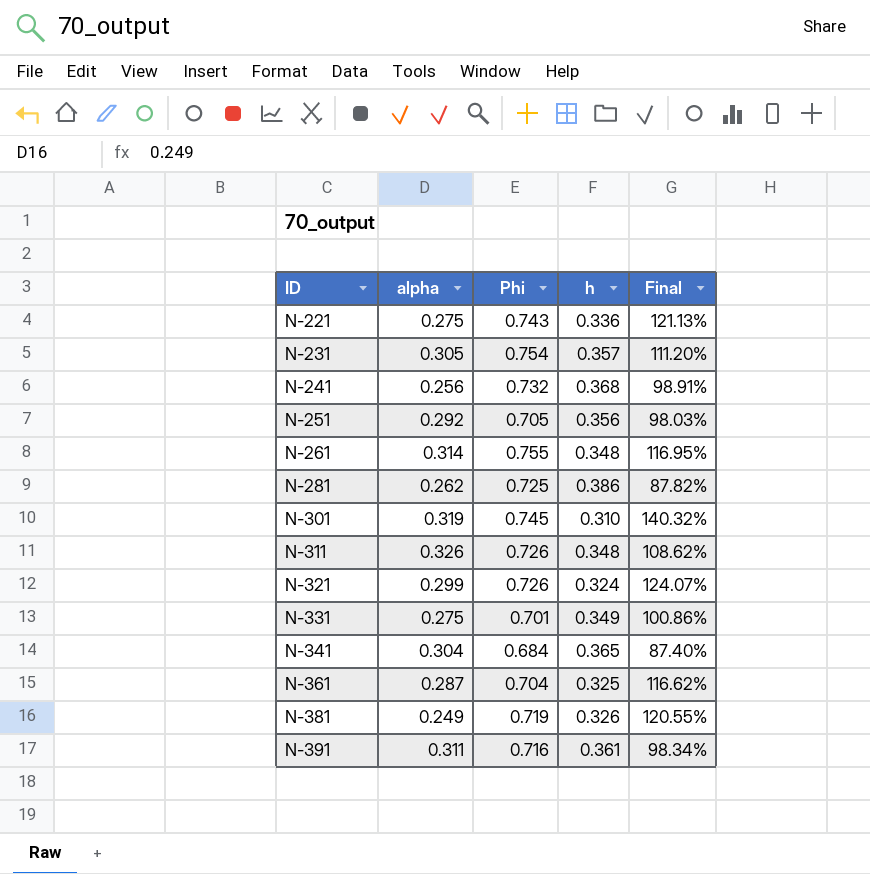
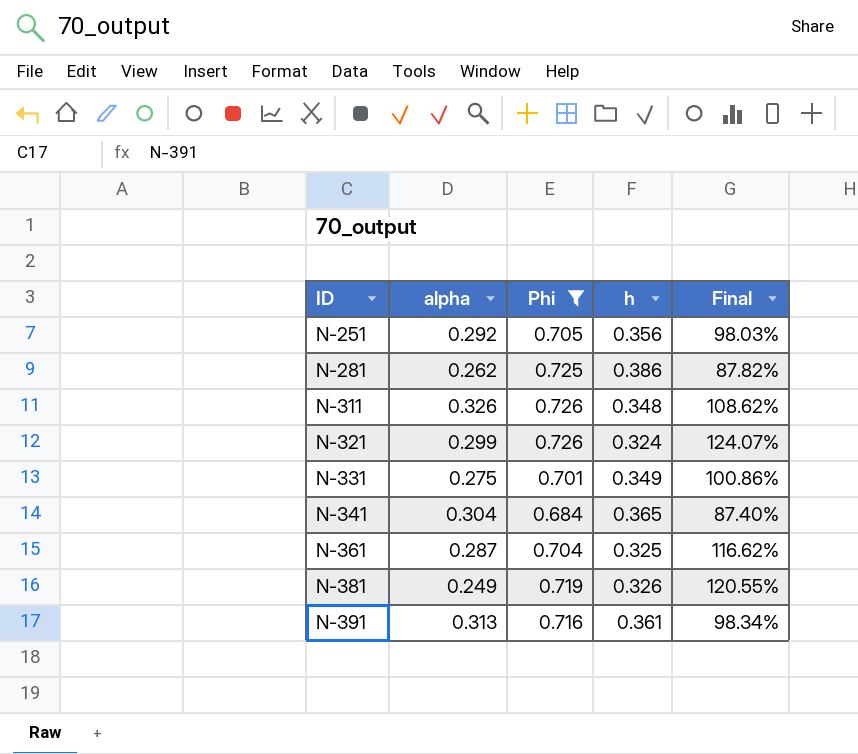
filter: none -> Phi <= 0.726
N-391 | alpha: 0.311 -> 0.313

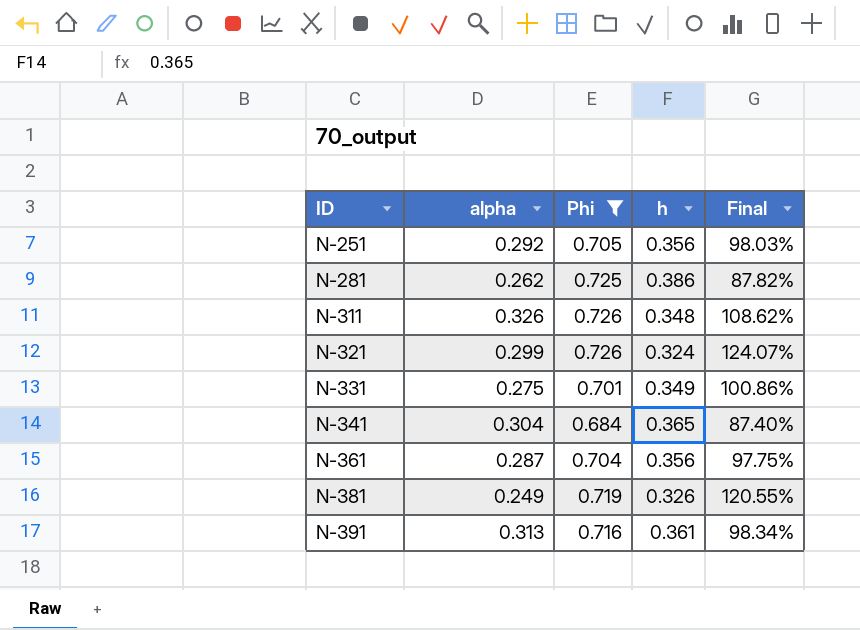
N-361 | h: 0.325 -> 0.356
N-361 | Final: 116.62% -> 97.75%

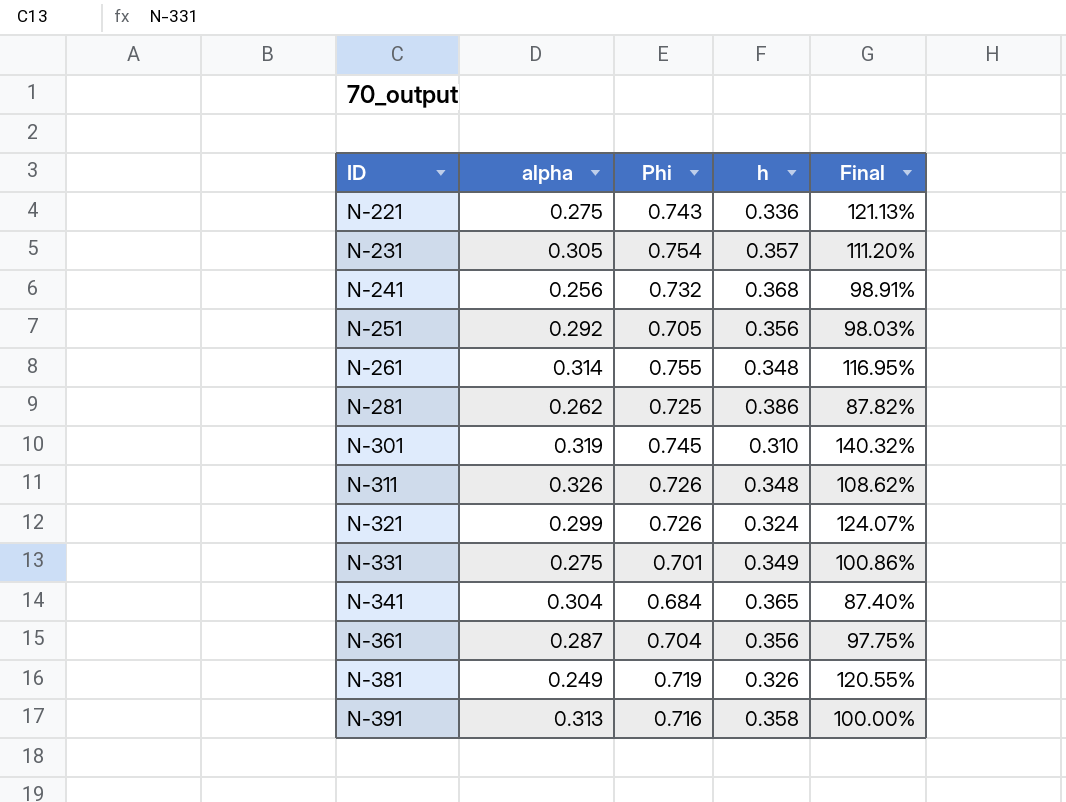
filter: Phi <= 0.726 -> none
N-391 | h: 0.361 -> 0.358
N-391 | Final: 98.34% -> 100.00%

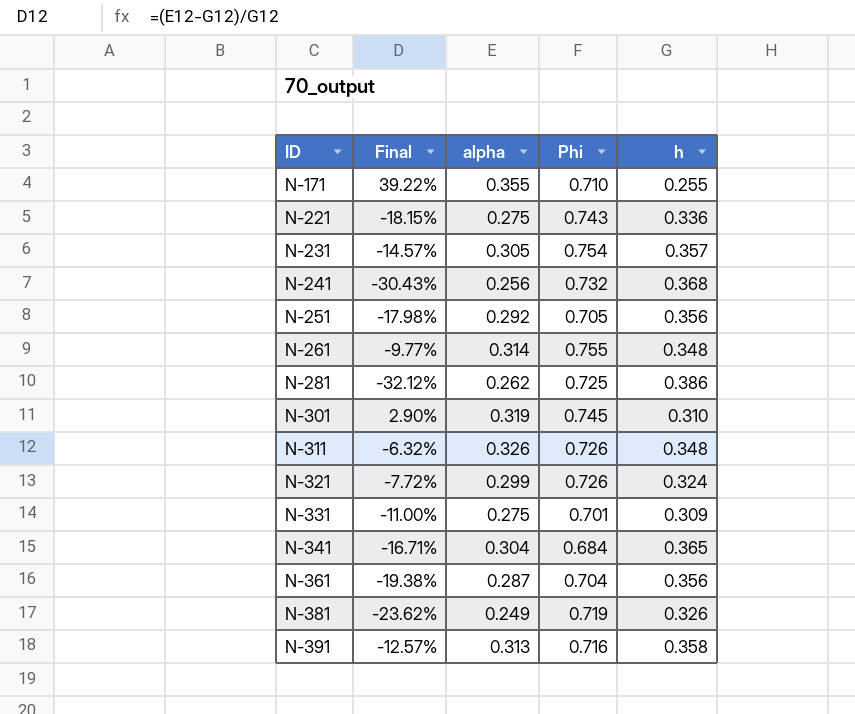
column Final | formula: ([Phi] - [h]) / [h] -> ([alpha] - [h]) / [h]
column Final | position: 5 -> 2
row N-171: none -> 39.22% | 0.355 | 0.710 | 0.255
N-331 | h: 0.349 -> 0.309

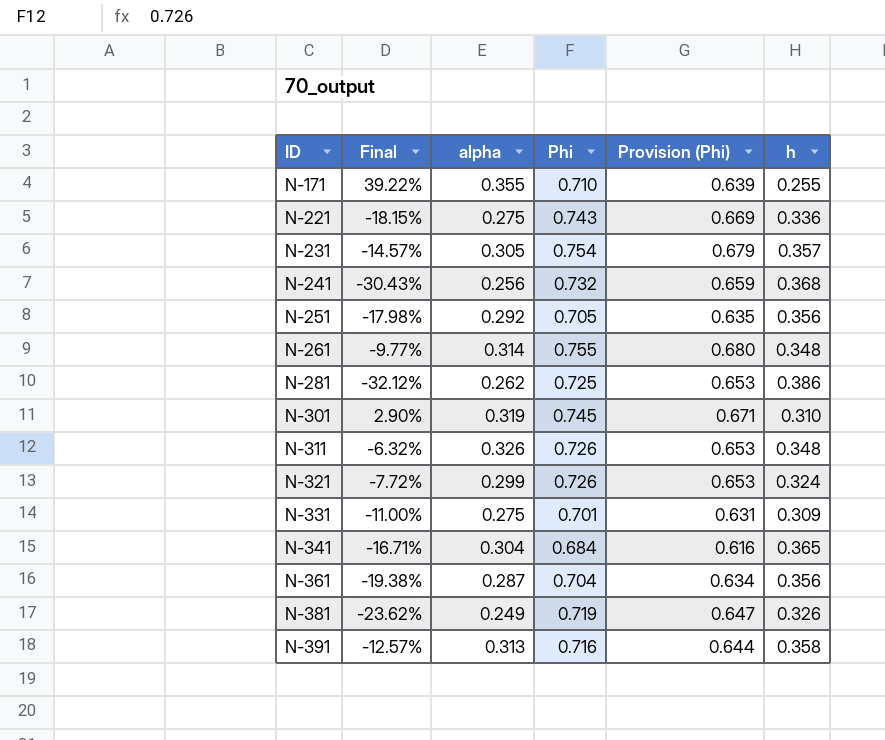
column Provision (Phi) | formula: none -> [Phi] * 0.9

